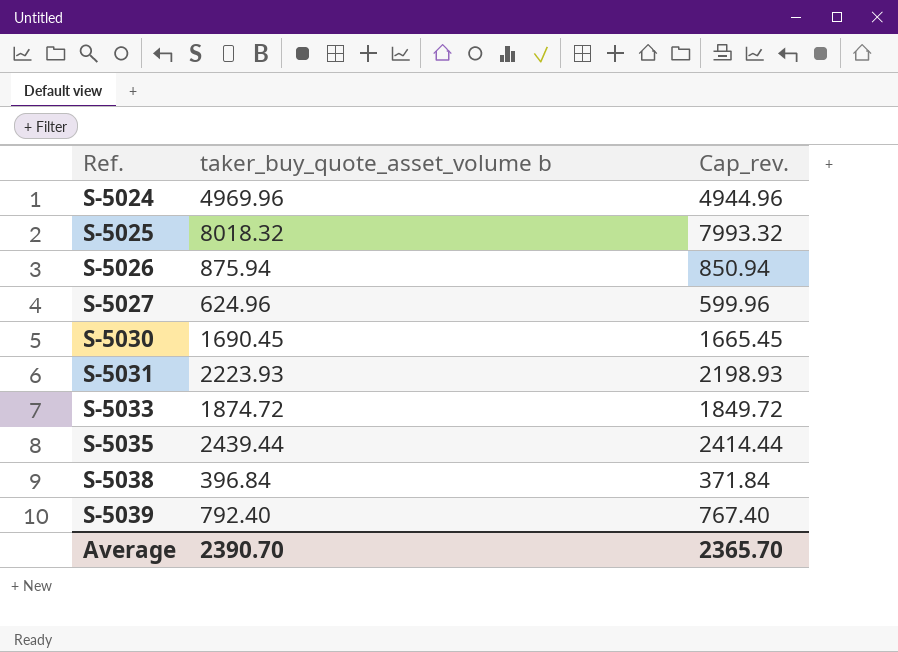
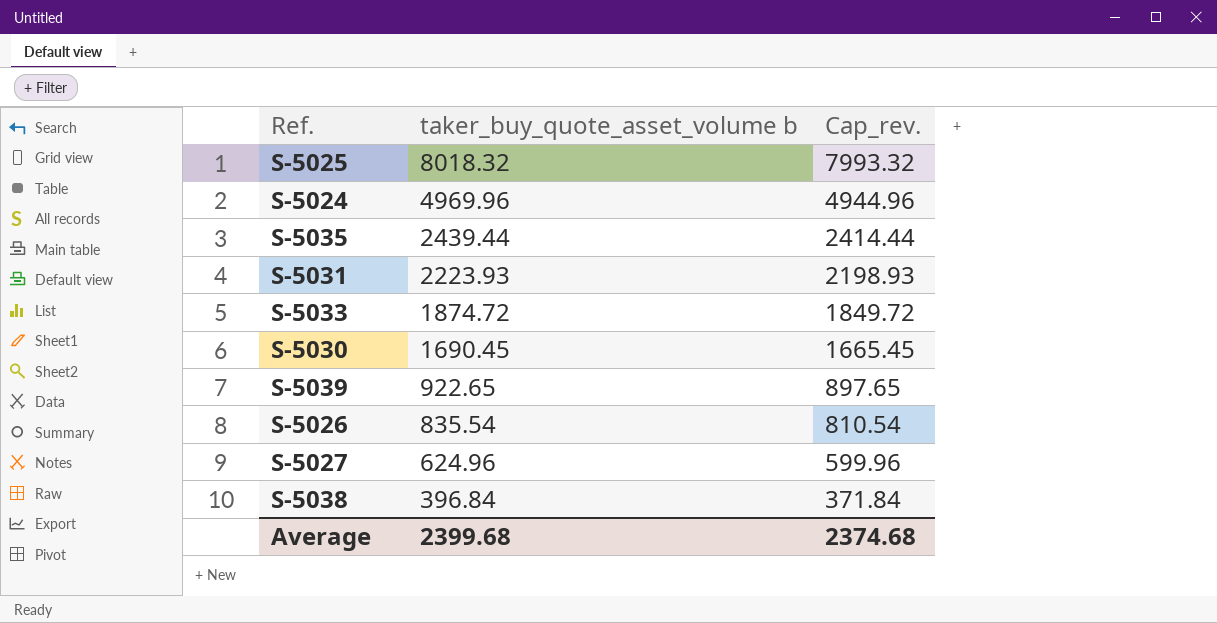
row order: Ref. ascending -> taker_buy_quote_asset_volume b descending
S-5039 | taker_buy_quote_asset_volume b: 792.40 -> 922.65
S-5039 | Cap_rev.: 767.40 -> 897.65
S-5026 | taker_buy_quote_asset_volume b: 875.94 -> 835.54
S-5026 | Cap_rev.: 850.94 -> 810.54
Average | taker_buy_quote_asset_volume b: 2390.70 -> 2399.68
Average | Cap_rev.: 2365.70 -> 2374.68

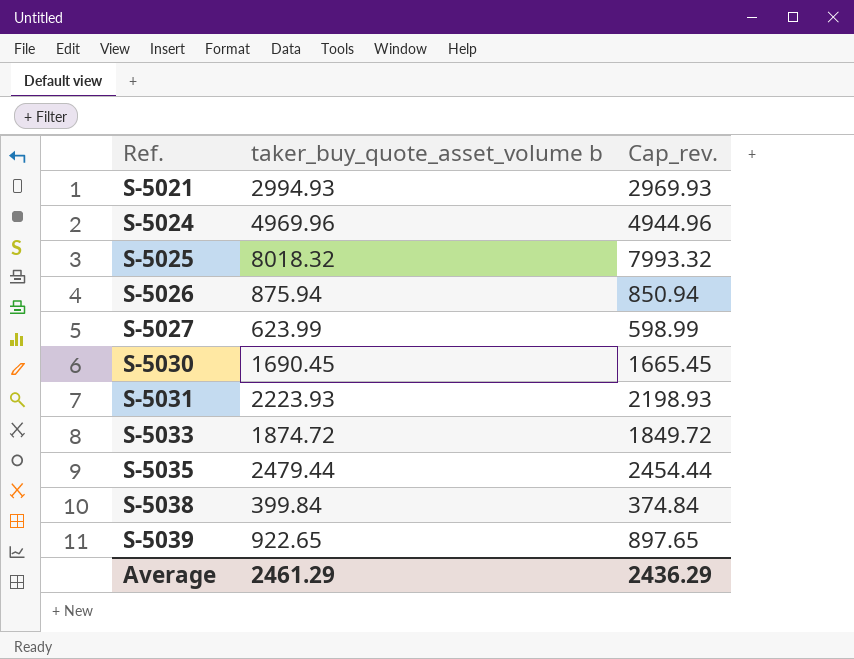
row order: taker_buy_quote_asset_volume b descending -> Ref. ascending
row S-5021: none -> 2994.93 | 2969.93
S-5026 | taker_buy_quote_asset_volume b: 835.54 -> 875.94
S-5026 | Cap_rev.: 810.54 -> 850.94
S-5027 | taker_buy_quote_asset_volume b: 624.96 -> 623.99
S-5027 | Cap_rev.: 599.96 -> 598.99
S-5035 | taker_buy_quote_asset_volume b: 2439.44 -> 2479.44
S-5035 | Cap_rev.: 2414.44 -> 2454.44
S-5038 | taker_buy_quote_asset_volume b: 396.84 -> 399.84
S-5038 | Cap_rev.: 371.84 -> 374.84
Average | taker_buy_quote_asset_volume b: 2399.68 -> 2461.29
Average | Cap_rev.: 2374.68 -> 2436.29

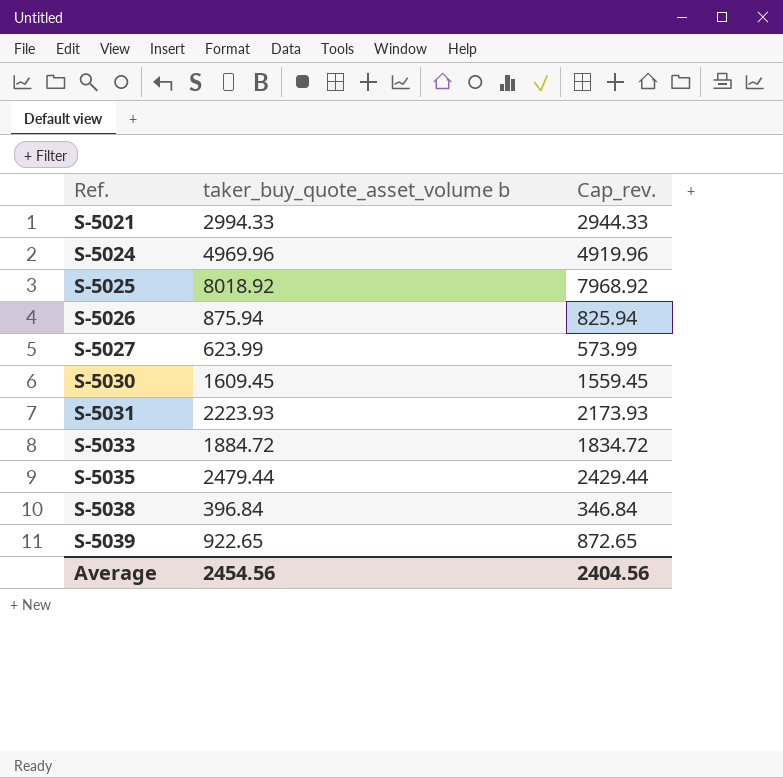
column Cap_rev. | formula: [taker_buy_quote_asset_volume b] - 25 -> [taker_buy_quote_asset_volume b] - 50
S-5021 | taker_buy_quote_asset_volume b: 2994.93 -> 2994.33
S-5025 | taker_buy_quote_asset_volume b: 8018.32 -> 8018.92
S-5030 | taker_buy_quote_asset_volume b: 1690.45 -> 1609.45
S-5033 | taker_buy_quote_asset_volume b: 1874.72 -> 1884.72
S-5038 | taker_buy_quote_asset_volume b: 399.84 -> 396.84
Average | taker_buy_quote_asset_volume b: 2461.29 -> 2454.56
Average | Cap_rev.: 2436.29 -> 2404.56

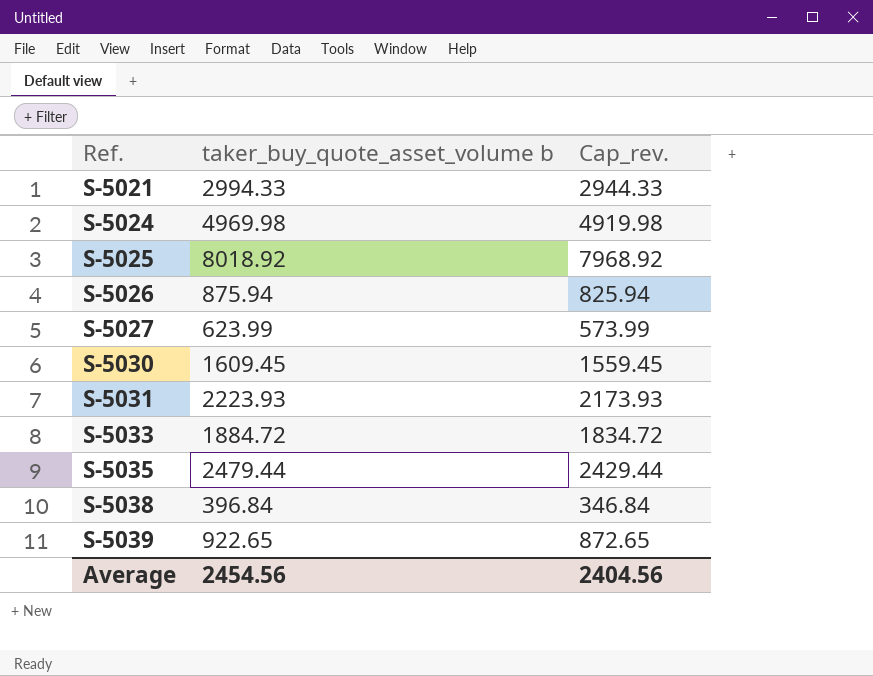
S-5024 | taker_buy_quote_asset_volume b: 4969.96 -> 4969.98
S-5024 | Cap_rev.: 4919.96 -> 4919.98

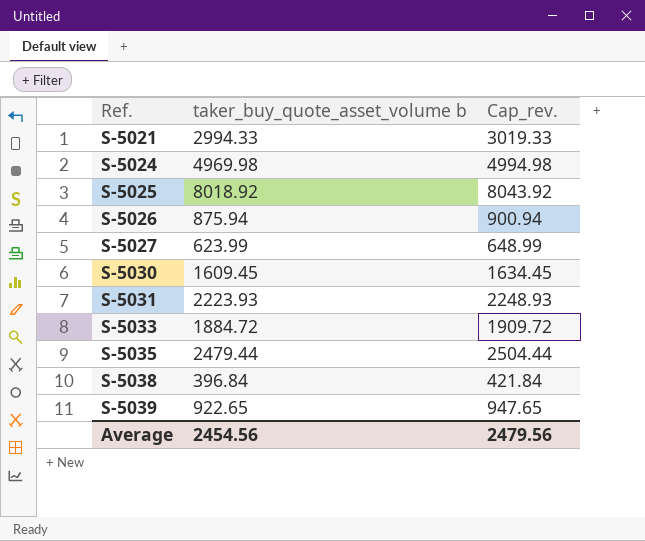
column Cap_rev. | formula: [taker_buy_quote_asset_volume b] - 50 -> [taker_buy_quote_asset_volume b] + 25
Average | Cap_rev.: 2404.56 -> 2479.56

